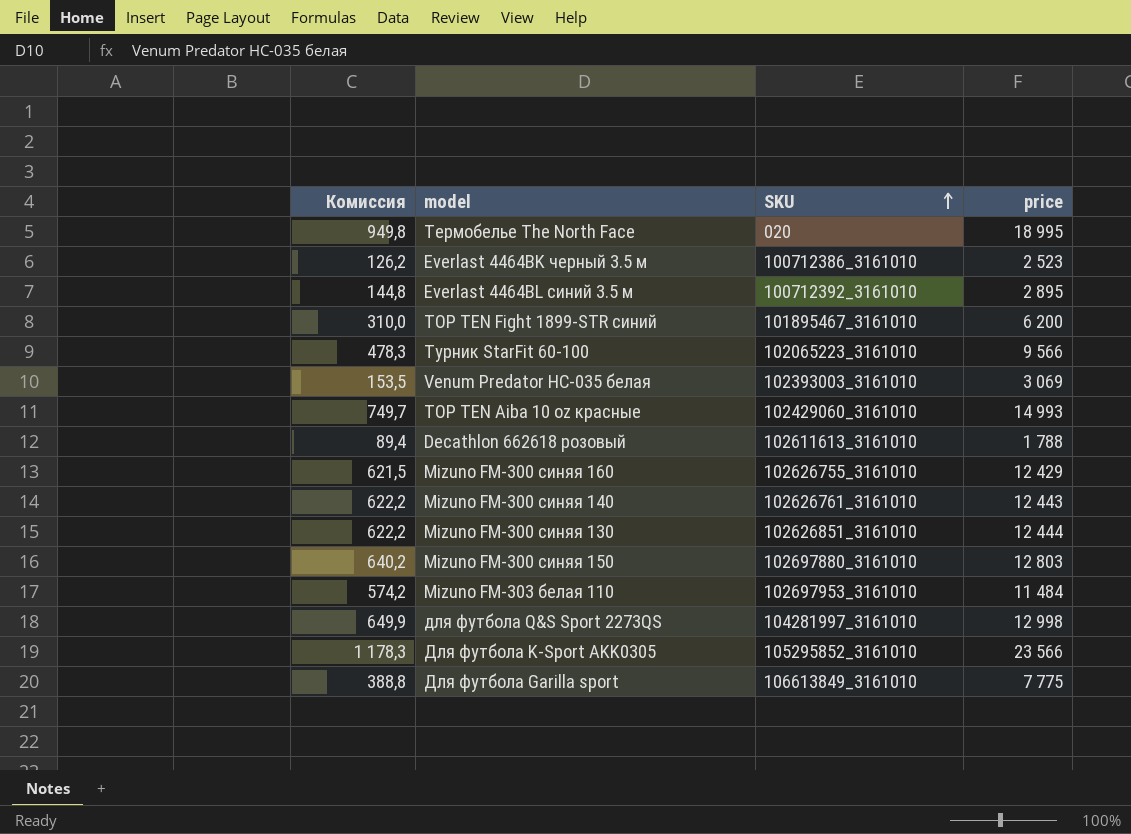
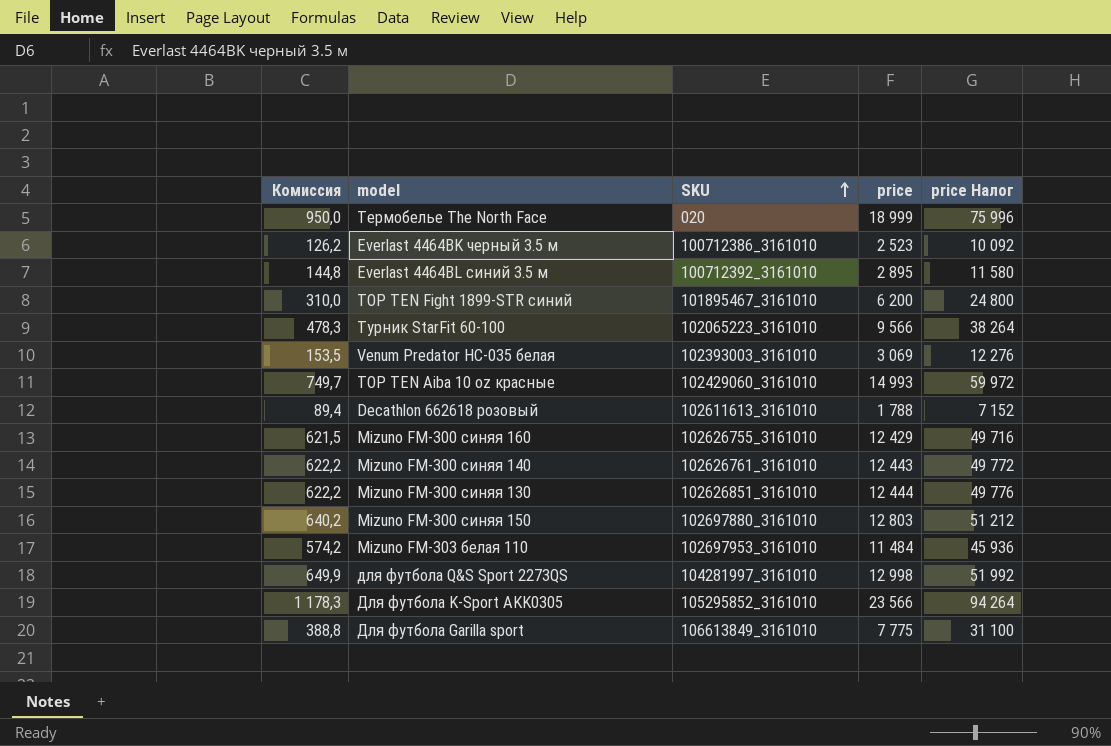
column price Налог | formula: none -> [price] * 4
Термобелье The North Face | Комиссия: 949,8 -> 950,0
Термобелье The North Face | price: 18 995 -> 18 999

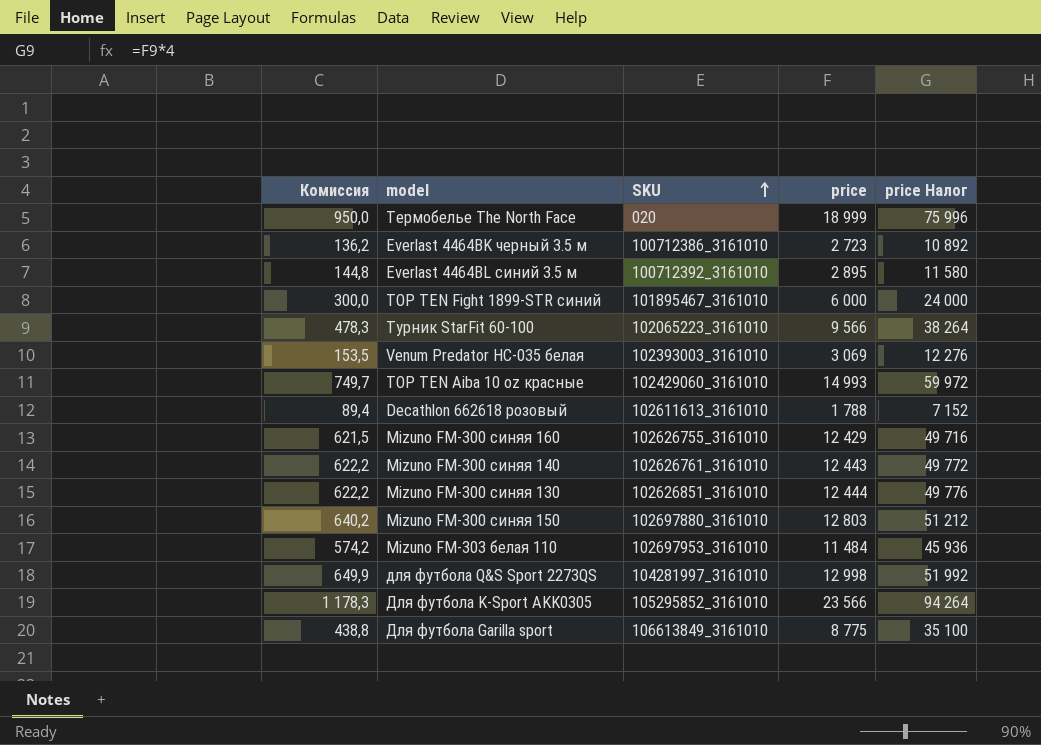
Everlast 4464BK черный 3.5 м | Комиссия: 126,2 -> 136,2
Everlast 4464BK черный 3.5 м | price: 2 523 -> 2 723
Everlast 4464BK черный 3.5 м | price Налог: 10 092 -> 10 892
TOP TEN Fight 1899-STR синий | Комиссия: 310,0 -> 300,0
TOP TEN Fight 1899-STR синий | price: 6 200 -> 6 000
TOP TEN Fight 1899-STR синий | price Налог: 24 800 -> 24 000
Для футбола Garilla sport | Комиссия: 388,8 -> 438,8
Для футбола Garilla sport | price: 7 775 -> 8 775
Для футбола Garilla sport | price Налог: 31 100 -> 35 100

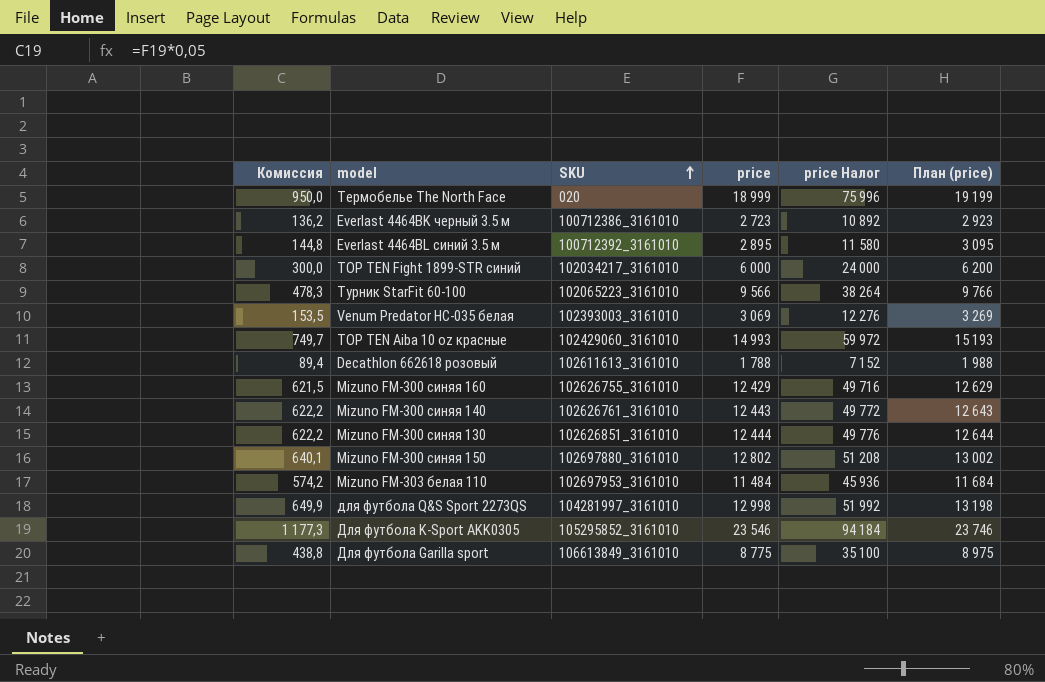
column План (price) | formula: none -> [price] + 200
TOP TEN Fight 1899-STR синий | SKU: 101895467_3161010 -> 102034217_3161010
Mizuno FM-300 cиняя 150 | Комиссия: 640,2 -> 640,1
Mizuno FM-300 cиняя 150 | price: 12 803 -> 12 802
Mizuno FM-300 cиняя 150 | price Налог: 51 212 -> 51 208
Для футбола K-Sport AKK0305 | Комиссия: 1 178,3 -> 1 177,3
Для футбола K-Sport AKK0305 | price: 23 566 -> 23 546
Для футбола K-Sport AKK0305 | price Налог: 94 264 -> 94 184

